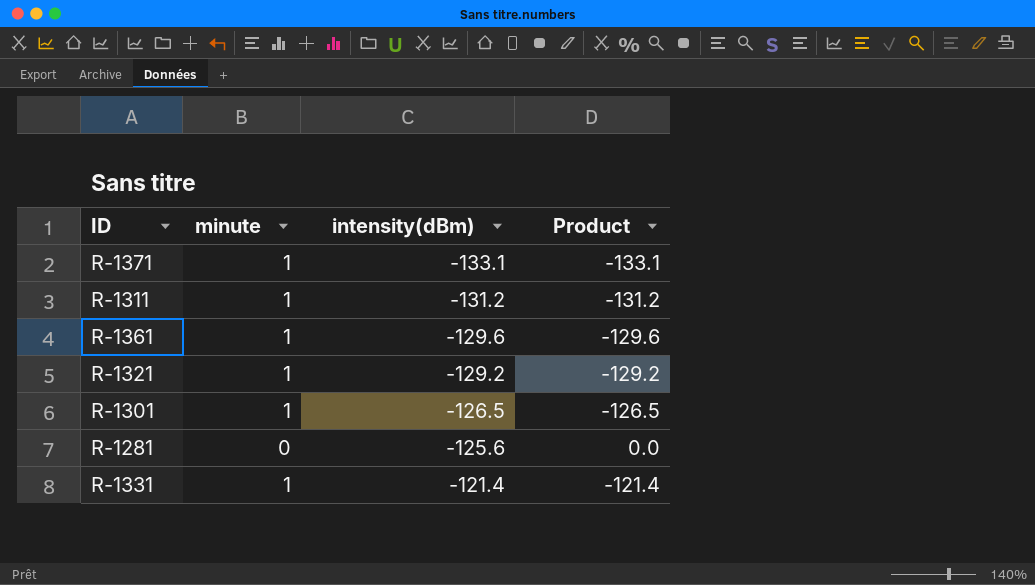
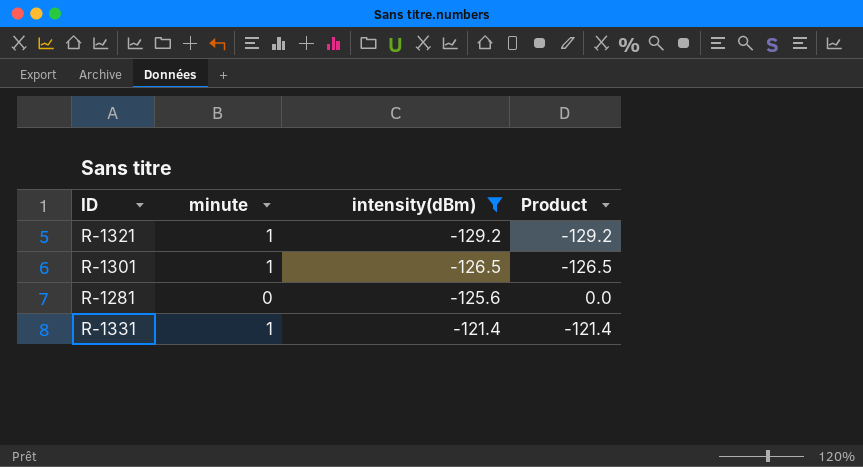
filter: none -> intensity(dBm) >= -129.2

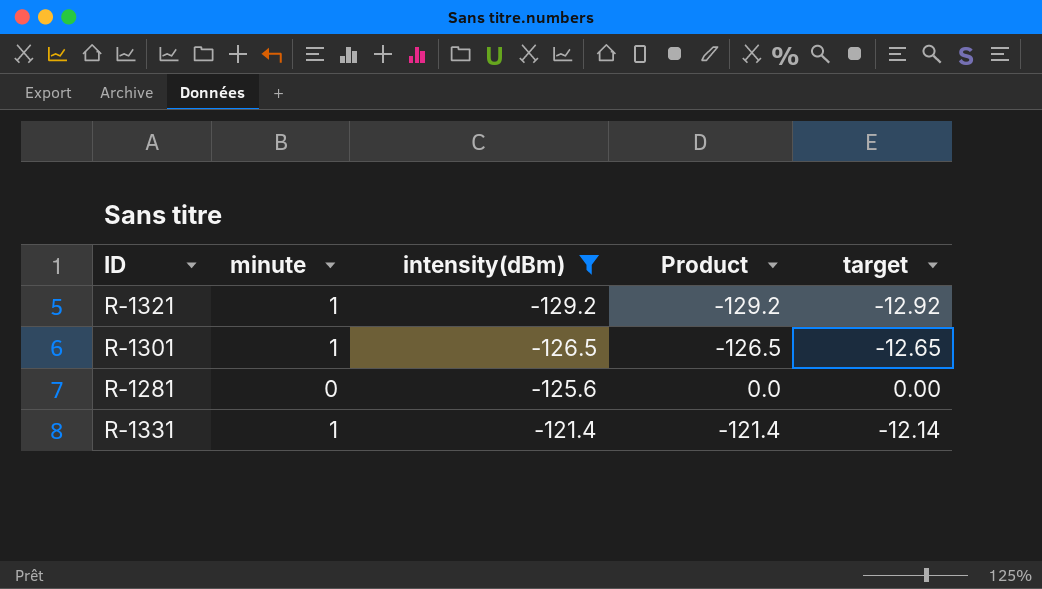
column target | formula: none -> [Product] * 0.1

